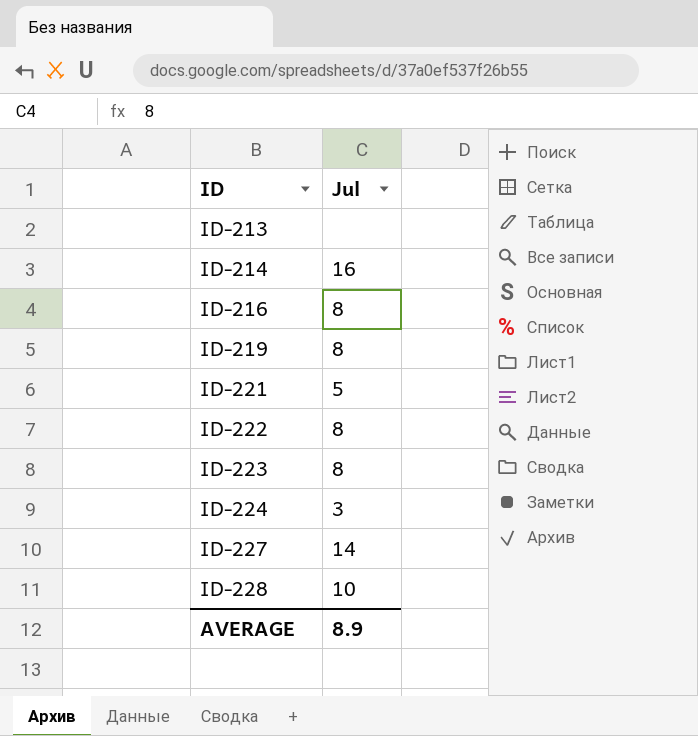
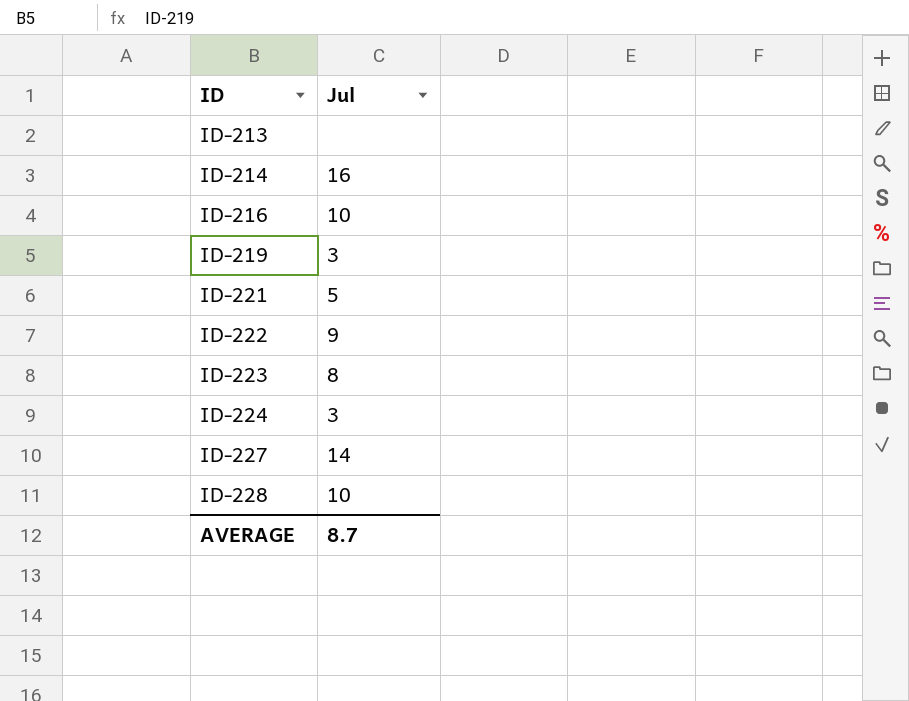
ID-216 | Jul: 8 -> 10
ID-219 | Jul: 8 -> 3
ID-222 | Jul: 8 -> 9
AVERAGE | Jul: 8.9 -> 8.7

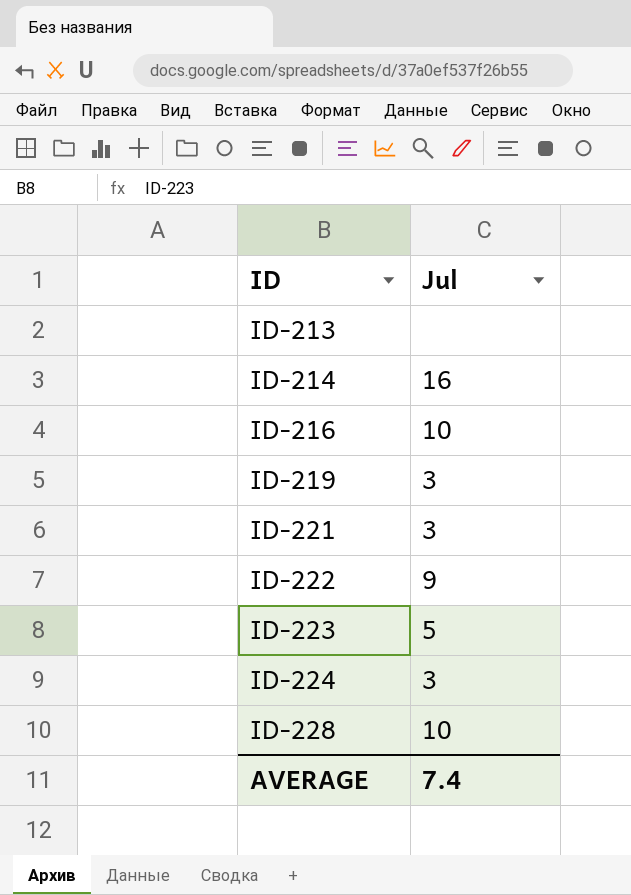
row ID-227: 14 -> none
ID-221 | Jul: 5 -> 3
ID-223 | Jul: 8 -> 5
AVERAGE | Jul: 8.7 -> 7.4

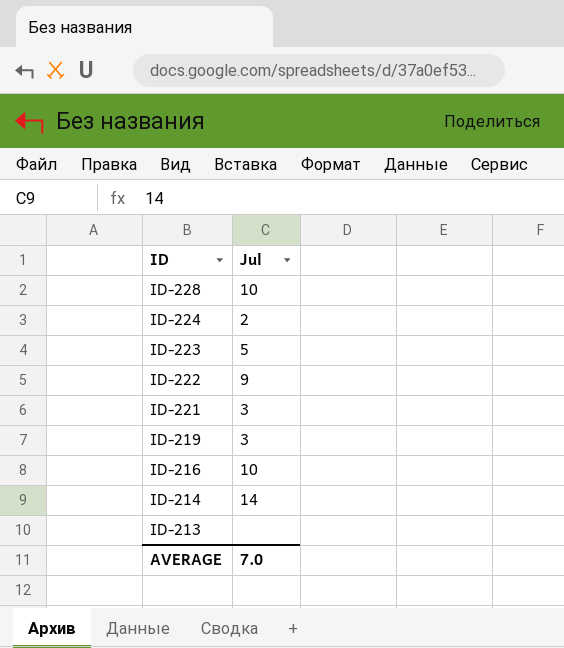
row order: ID ascending -> ID descending
ID-224 | Jul: 3 -> 2
ID-214 | Jul: 16 -> 14
AVERAGE | Jul: 7.4 -> 7.0

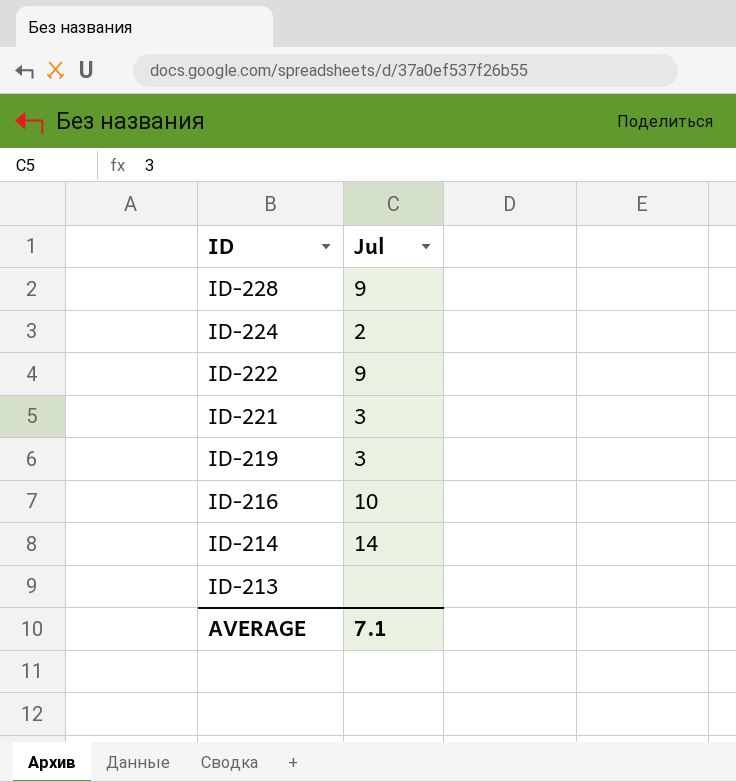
row ID-223: 5 -> none
ID-228 | Jul: 10 -> 9
AVERAGE | Jul: 7.0 -> 7.1

